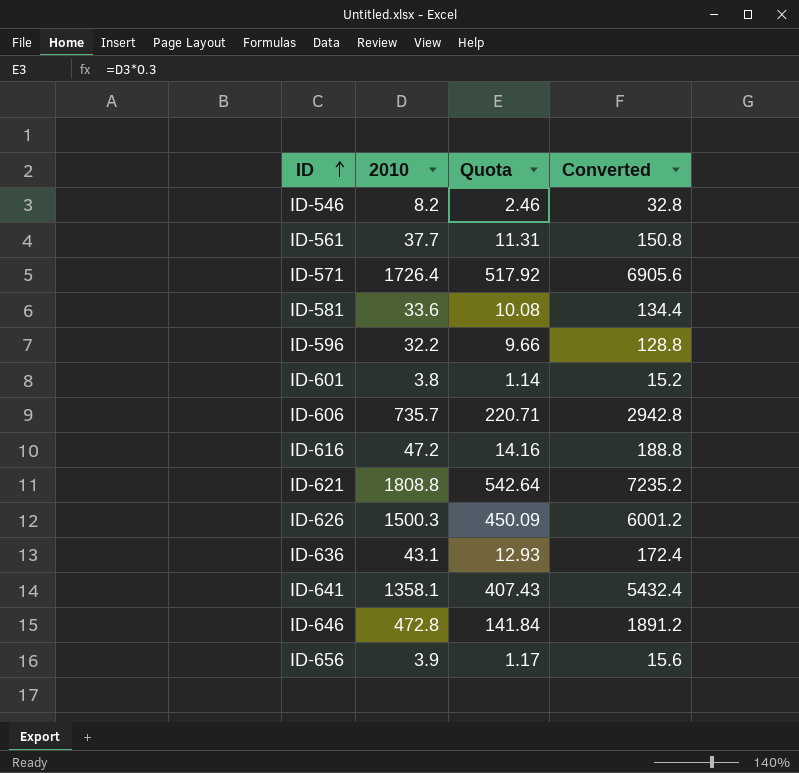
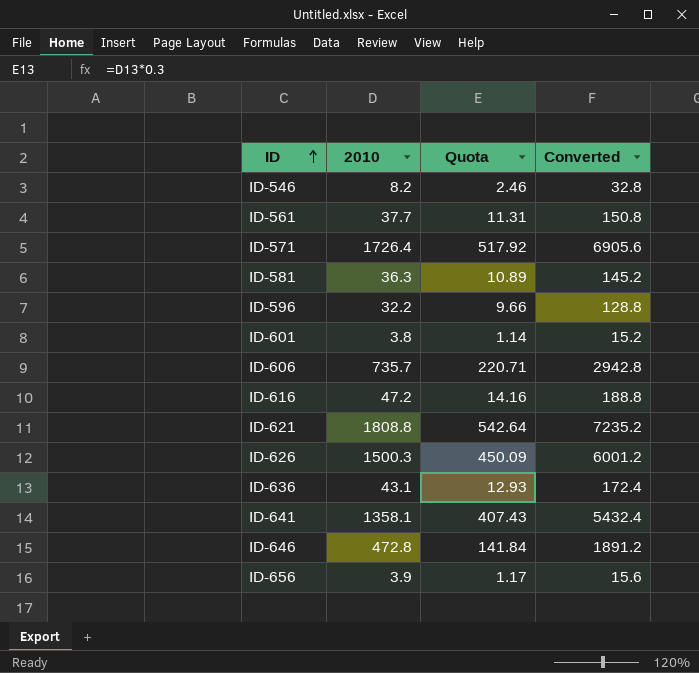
ID-581 | 2010: 33.6 -> 36.3
ID-581 | Quota: 10.08 -> 10.89
ID-581 | Converted: 134.4 -> 145.2

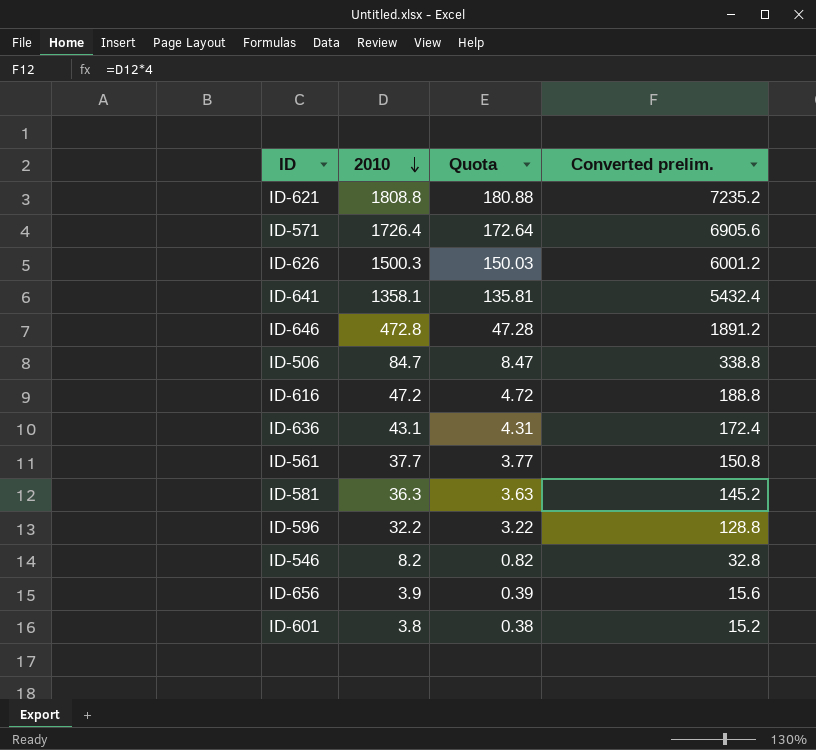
row order: ID ascending -> 2010 descending
column Quota | formula: [2010] * 0.3 -> [2010] * 0.1
column name: Converted -> Converted prelim.
row ID-606: 735.7 | 220.71 | 2942.8 -> none
row ID-506: none -> 84.7 | 8.47 | 338.8

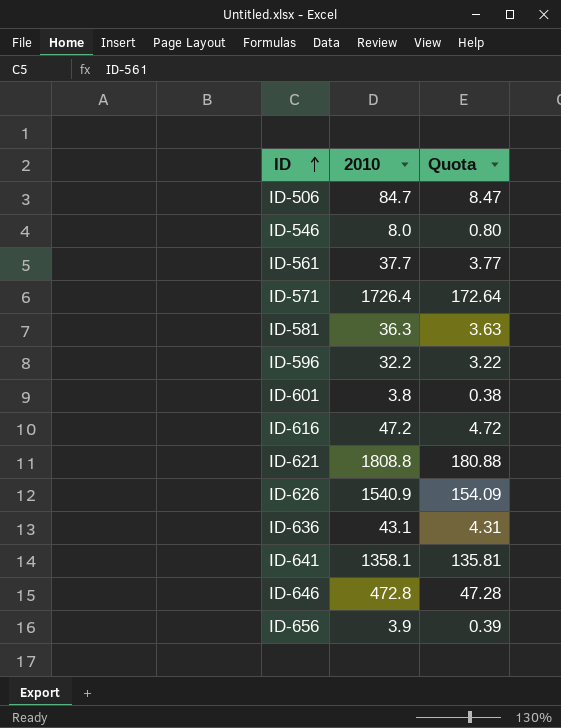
row order: 2010 descending -> ID ascending
column Converted prelim. | formula: [2010] * 4 -> none
ID-546 | 2010: 8.2 -> 8.0
ID-546 | Quota: 0.82 -> 0.80
ID-626 | 2010: 1500.3 -> 1540.9
ID-626 | Quota: 150.03 -> 154.09

